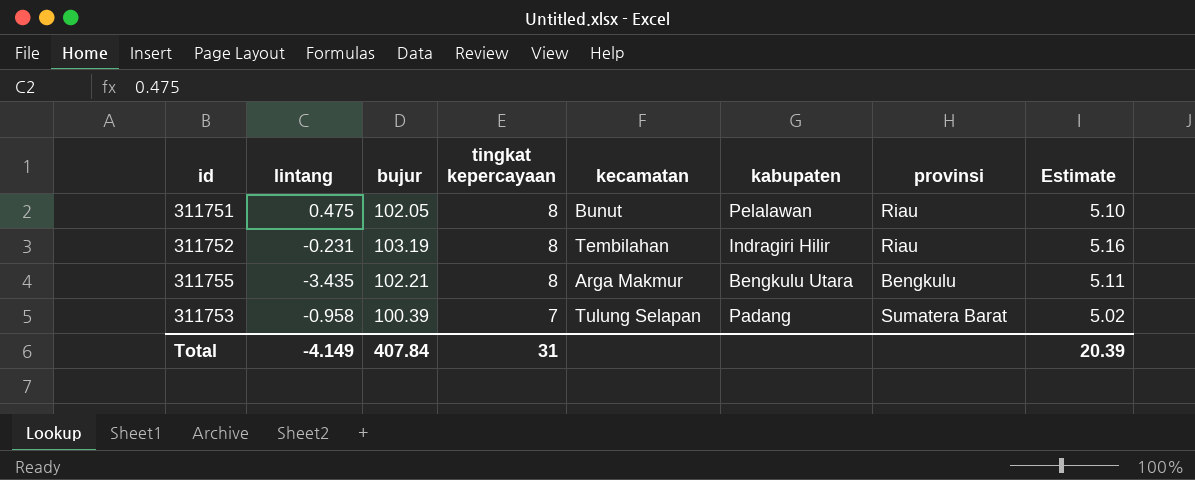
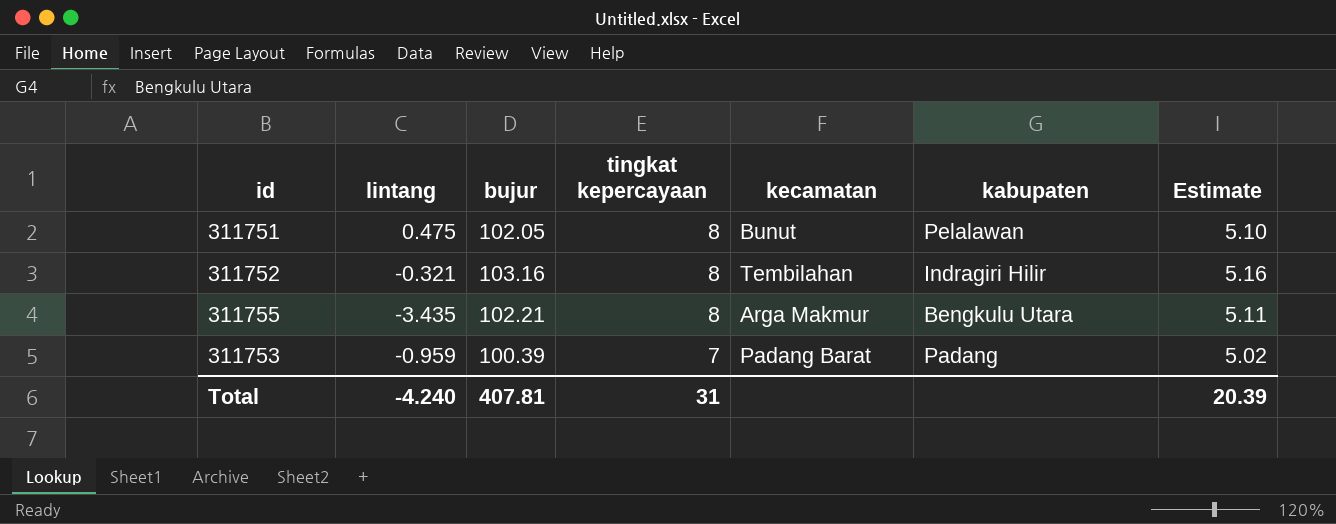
column provinsi | position: 7 -> none
311752 | lintang: -0.231 -> -0.321
311752 | bujur: 103.19 -> 103.16
311753 | lintang: -0.958 -> -0.959
311753 | kecamatan: Tulung Selapan -> Padang Barat
Total | lintang: -4.149 -> -4.240
Total | bujur: 407.84 -> 407.81

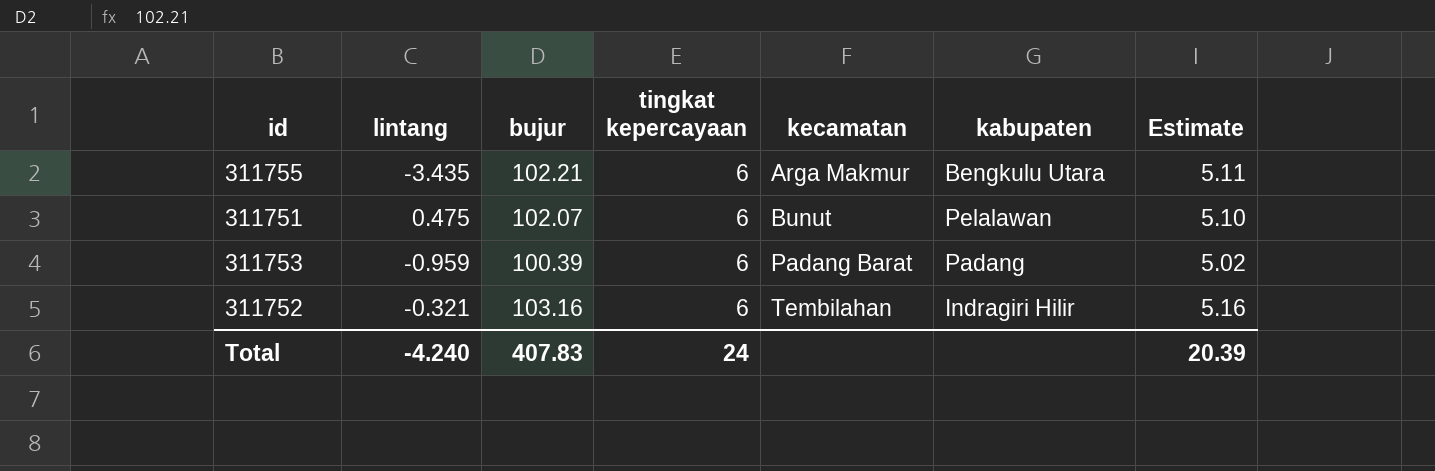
row order: tingkat kepercayaan descending -> kecamatan ascending
311755 | tingkat kepercayaan: 8 -> 6
311751 | bujur: 102.05 -> 102.07
311751 | tingkat kepercayaan: 8 -> 6
311753 | tingkat kepercayaan: 7 -> 6
311752 | tingkat kepercayaan: 8 -> 6
Total | bujur: 407.81 -> 407.83
Total | tingkat kepercayaan: 31 -> 24

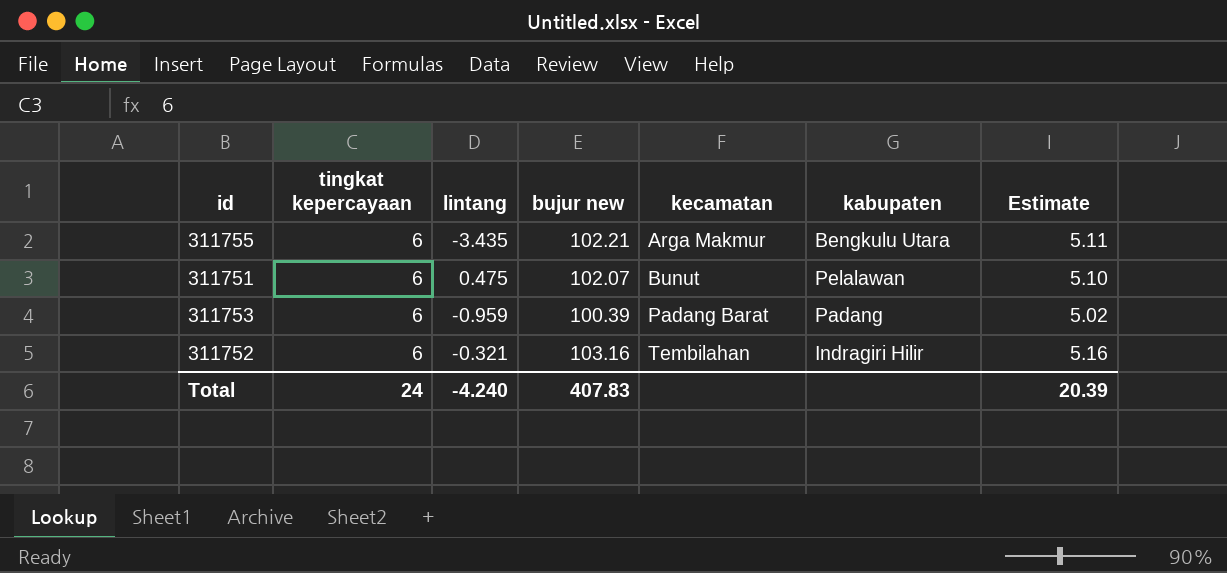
column tingkat kepercayaan | position: 4 -> 2
column name: bujur -> bujur new

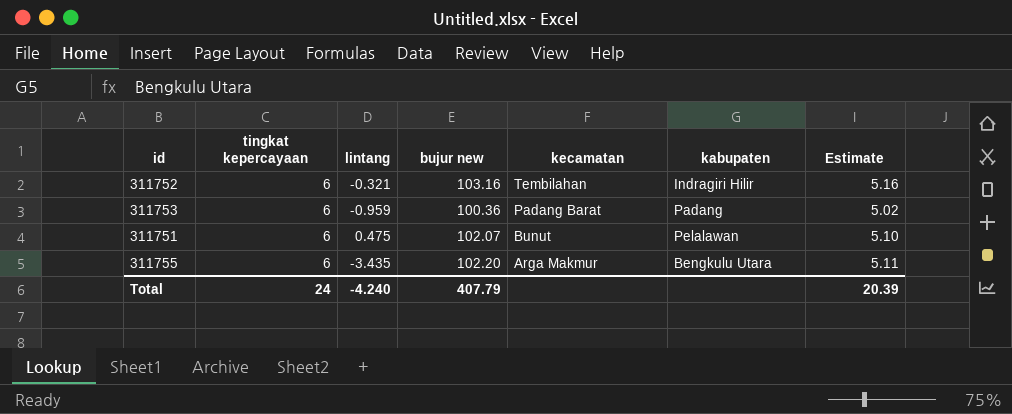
row order: kecamatan ascending -> kecamatan descending
311753 | bujur new: 100.39 -> 100.36
311755 | bujur new: 102.21 -> 102.20
Total | bujur new: 407.83 -> 407.79

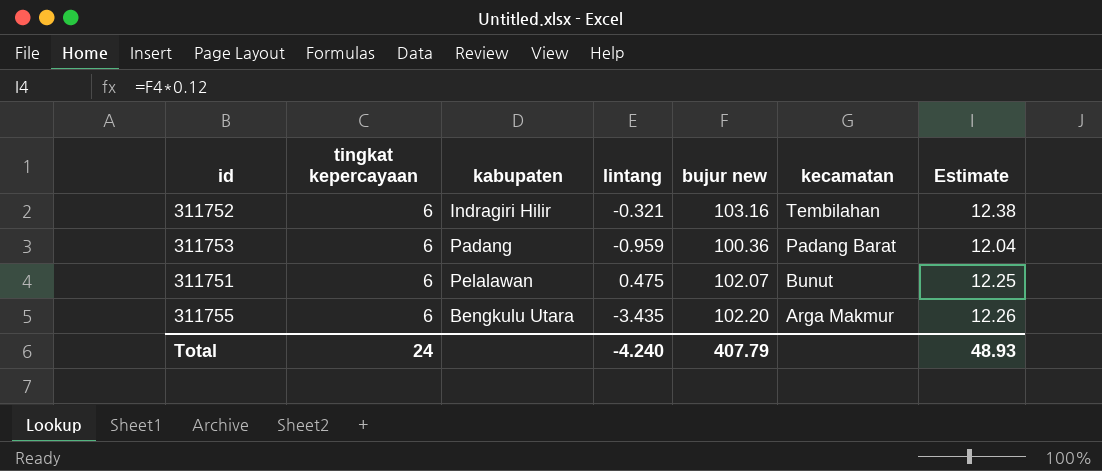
column kabupaten | position: 6 -> 3
column Estimate | formula: [bujur new] * 0.05 -> [bujur new] * 0.12
Total | Estimate: 20.39 -> 48.93

